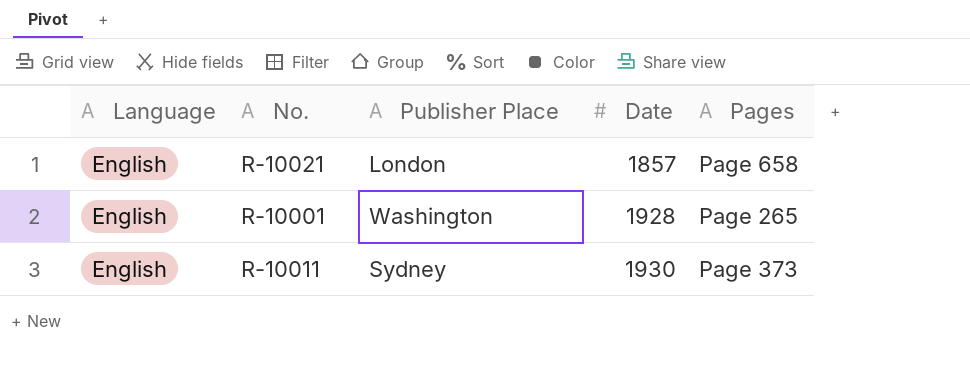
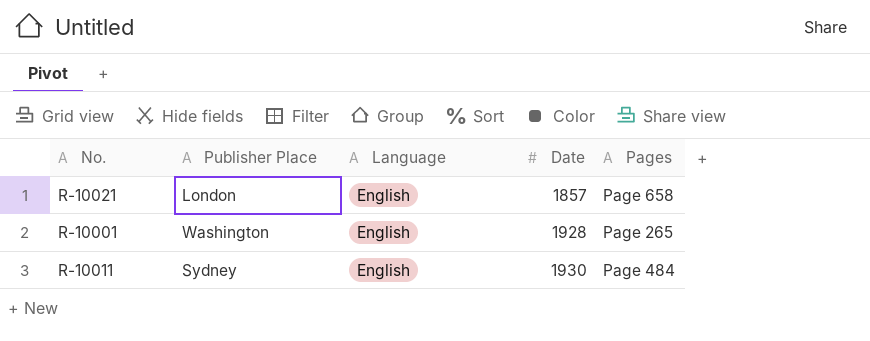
column Language | position: 1 -> 3
R-10011 | Pages: Page 373 -> Page 484

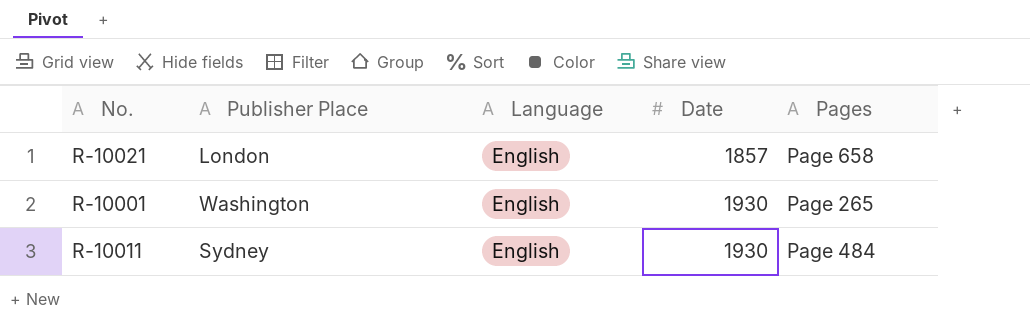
R-10001 | Date: 1928 -> 1930

